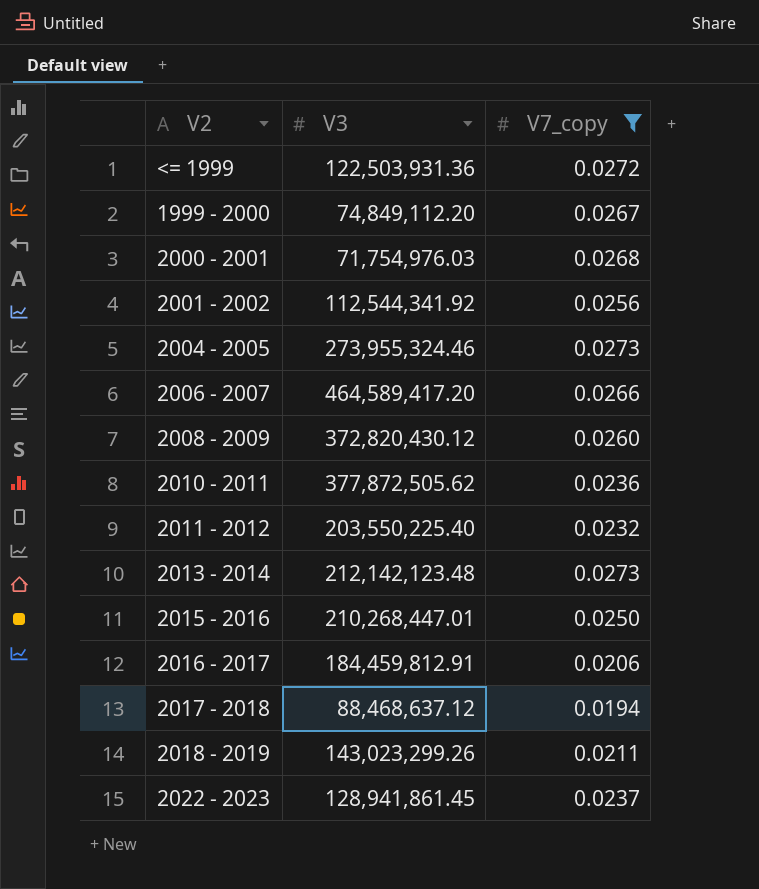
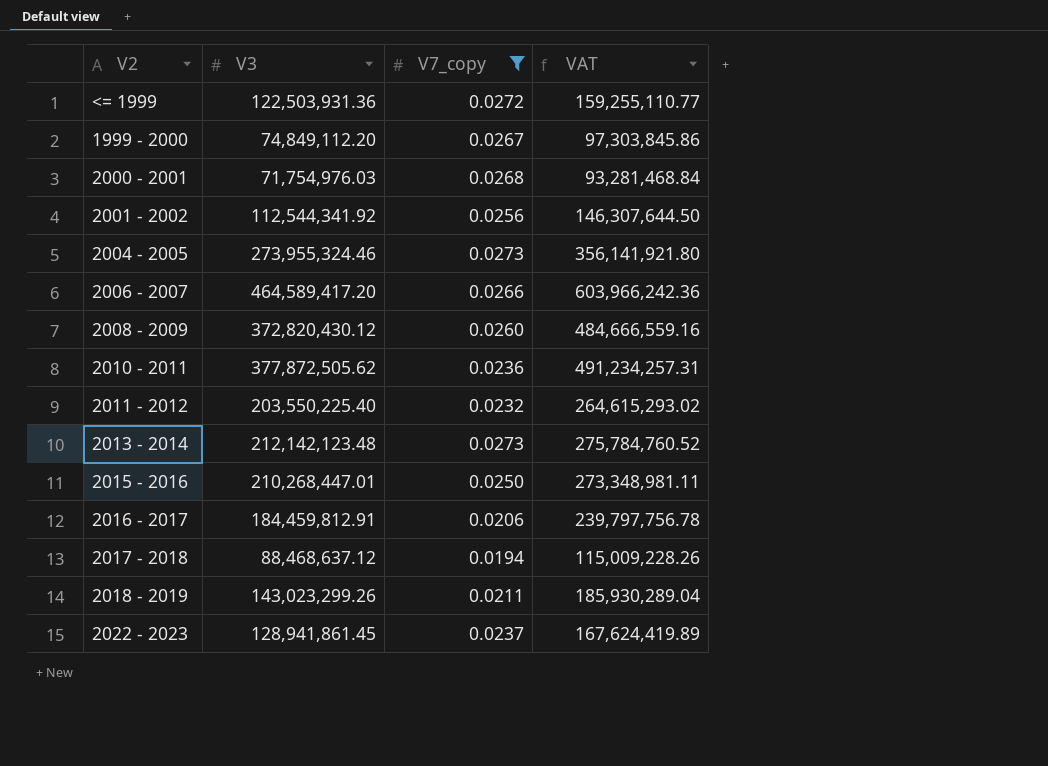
column VAT | formula: none -> [V3] * 1.3

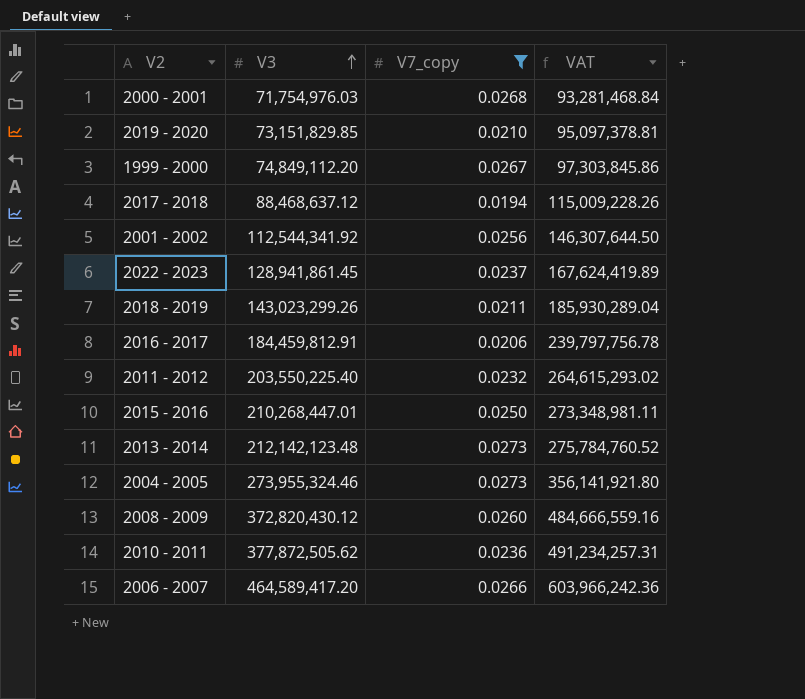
row order: none -> V3 ascending
row <= 1999: 122,503,931.36 | 0.0272 | 159,255,110.77 -> none
row 2019 - 2020: none -> 73,151,829.85 | 0.0210 | 95,097,378.81

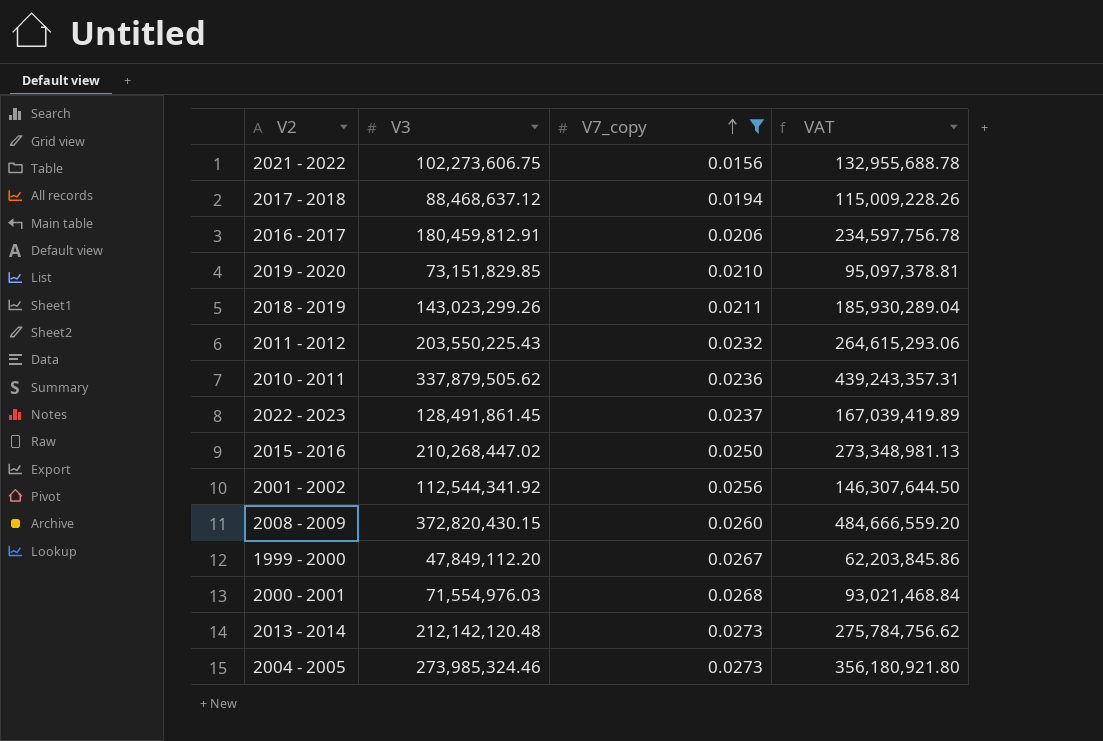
row order: V3 ascending -> V7_copy ascending
row 2006 - 2007: 464,589,417.20 | 0.0266 | 603,966,242.36 -> none
row 2021 - 2022: none -> 102,273,606.75 | 0.0156 | 132,955,688.78
2016 - 2017 | V3: 184,459,812.91 -> 180,459,812.91
2016 - 2017 | VAT: 239,797,756.78 -> 234,597,756.78
2011 - 2012 | V3: 203,550,225.40 -> 203,550,225.43
2011 - 2012 | VAT: 264,615,293.02 -> 264,615,293.06
2010 - 2011 | V3: 377,872,505.62 -> 337,879,505.62
2010 - 2011 | VAT: 491,234,257.31 -> 439,243,357.31
2022 - 2023 | V3: 128,941,861.45 -> 128,491,861.45
2022 - 2023 | VAT: 167,624,419.89 -> 167,039,419.89
2015 - 2016 | V3: 210,268,447.01 -> 210,268,447.02
2015 - 2016 | VAT: 273,348,981.11 -> 273,348,981.13
2008 - 2009 | V3: 372,820,430.12 -> 372,820,430.15
2008 - 2009 | VAT: 484,666,559.16 -> 484,666,559.20
1999 - 2000 | V3: 74,849,112.20 -> 47,849,112.20
1999 - 2000 | VAT: 97,303,845.86 -> 62,203,845.86
2000 - 2001 | V3: 71,754,976.03 -> 71,554,976.03
2000 - 2001 | VAT: 93,281,468.84 -> 93,021,468.84
2013 - 2014 | V3: 212,142,123.48 -> 212,142,120.48
2013 - 2014 | VAT: 275,784,760.52 -> 275,784,756.62
2004 - 2005 | V3: 273,955,324.46 -> 273,985,324.46
2004 - 2005 | VAT: 356,141,921.80 -> 356,180,921.80

